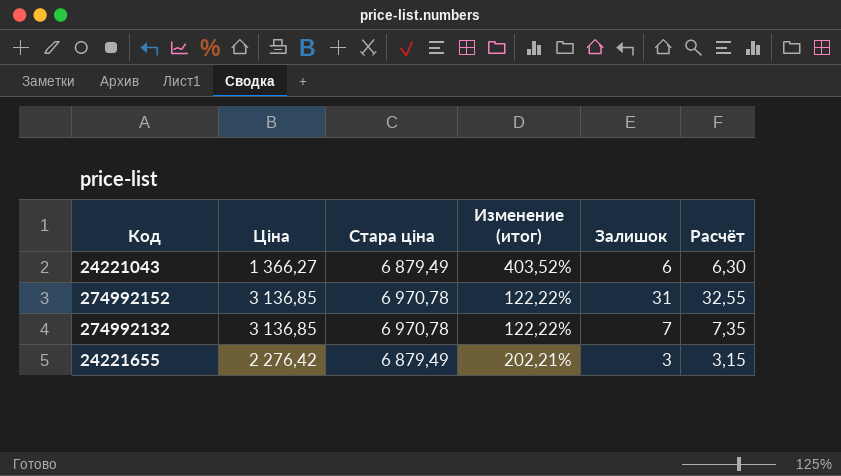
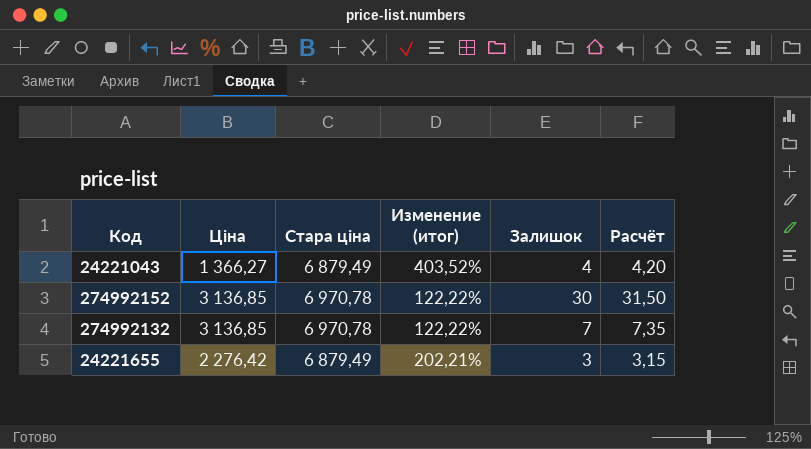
24221043 | Залишок: 6 -> 4
24221043 | Расчёт: 6,30 -> 4,20
274992152 | Залишок: 31 -> 30
274992152 | Расчёт: 32,55 -> 31,50

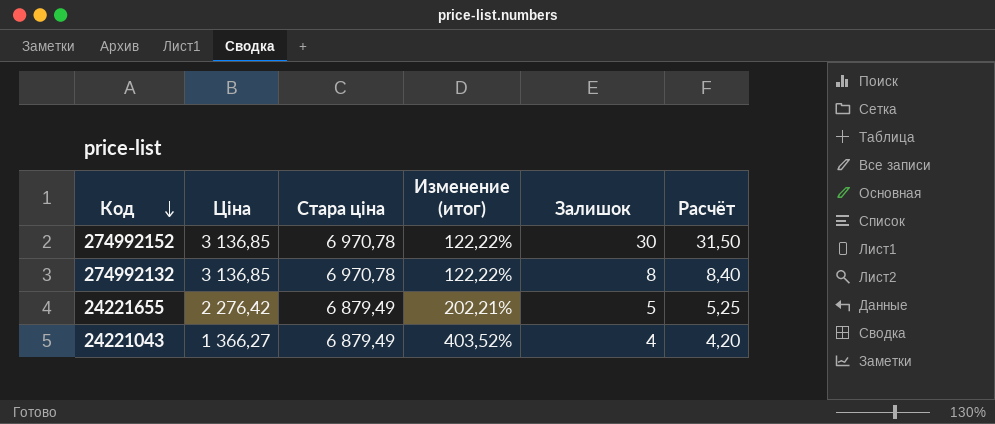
row order: none -> Код descending
274992132 | Залишок: 7 -> 8
274992132 | Расчёт: 7,35 -> 8,40
24221655 | Залишок: 3 -> 5
24221655 | Расчёт: 3,15 -> 5,25

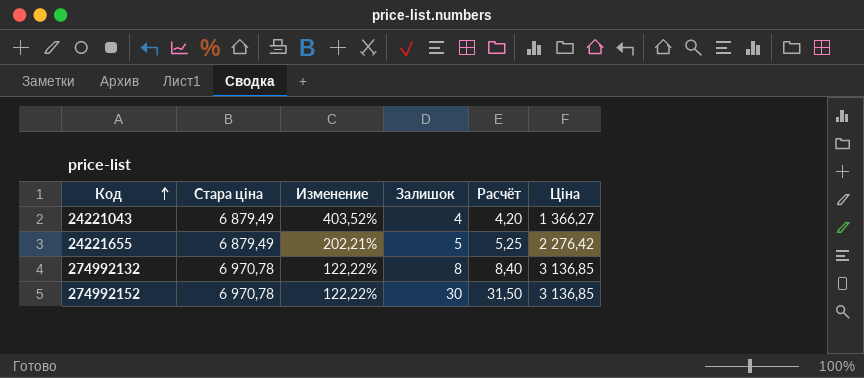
row order: Код descending -> Код ascending
column name: Изменение (итог) -> Изменение
column Ціна | position: 2 -> 6

